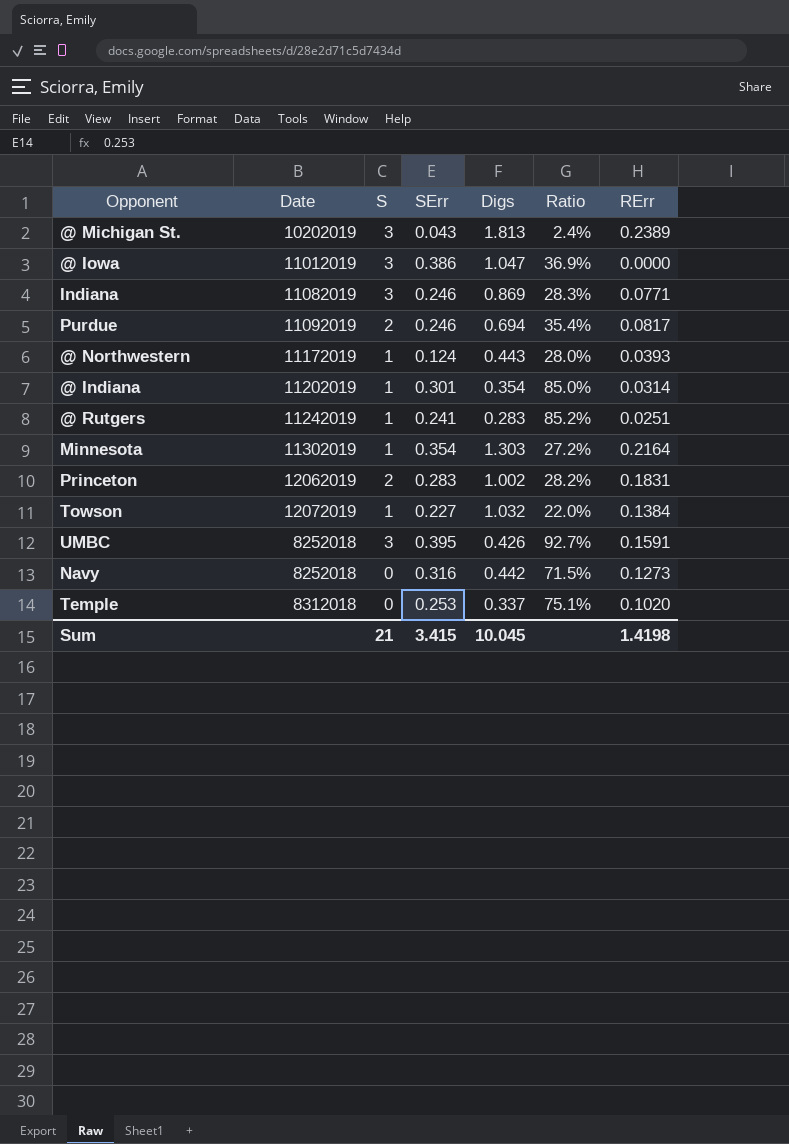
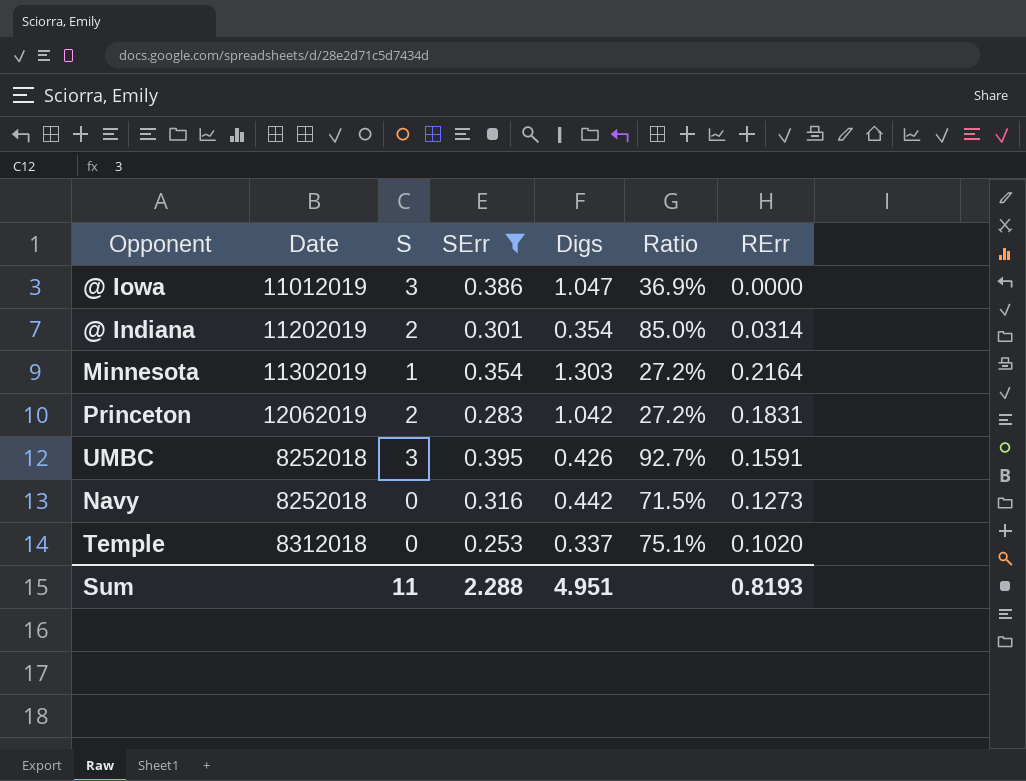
filter: none -> SErr >= 0.253
@ Indiana | S: 1 -> 2
Princeton | Digs: 1.002 -> 1.042
Princeton | Ratio: 28.2% -> 27.2%
Sum | S: 21 -> 11
Sum | SErr: 3.415 -> 2.288
Sum | Digs: 10.045 -> 4.951
Sum | RErr: 1.4198 -> 0.8193

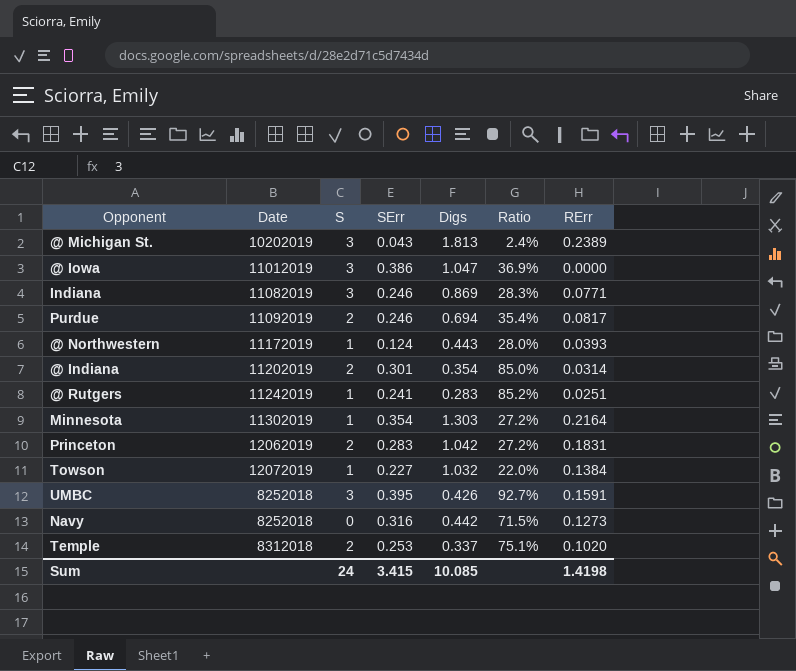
filter: SErr >= 0.253 -> none
Temple | S: 0 -> 2
Sum | S: 11 -> 24
Sum | SErr: 2.288 -> 3.415
Sum | Digs: 4.951 -> 10.085
Sum | RErr: 0.8193 -> 1.4198

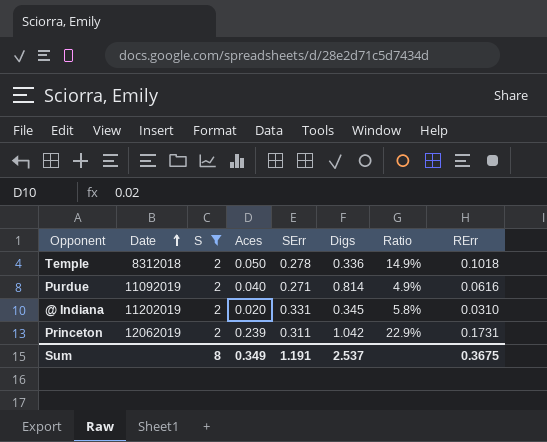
filter: none -> S = 2
row order: none -> Date ascending
column Aces | position: none -> 4
column Ratio | formula: [SErr] / [Digs] -> [Aces] / [Digs]
Temple | SErr: 0.253 -> 0.278
Temple | Digs: 0.337 -> 0.336
Temple | RErr: 0.1020 -> 0.1018
Purdue | SErr: 0.246 -> 0.271
Purdue | Digs: 0.694 -> 0.814
Purdue | RErr: 0.0817 -> 0.0616
@ Indiana | SErr: 0.301 -> 0.331
@ Indiana | Digs: 0.354 -> 0.345
@ Indiana | RErr: 0.0314 -> 0.0310
Princeton | SErr: 0.283 -> 0.311
Princeton | RErr: 0.1831 -> 0.1731
Sum | S: 24 -> 8
Sum | SErr: 3.415 -> 1.191
Sum | Digs: 10.085 -> 2.537
Sum | RErr: 1.4198 -> 0.3675

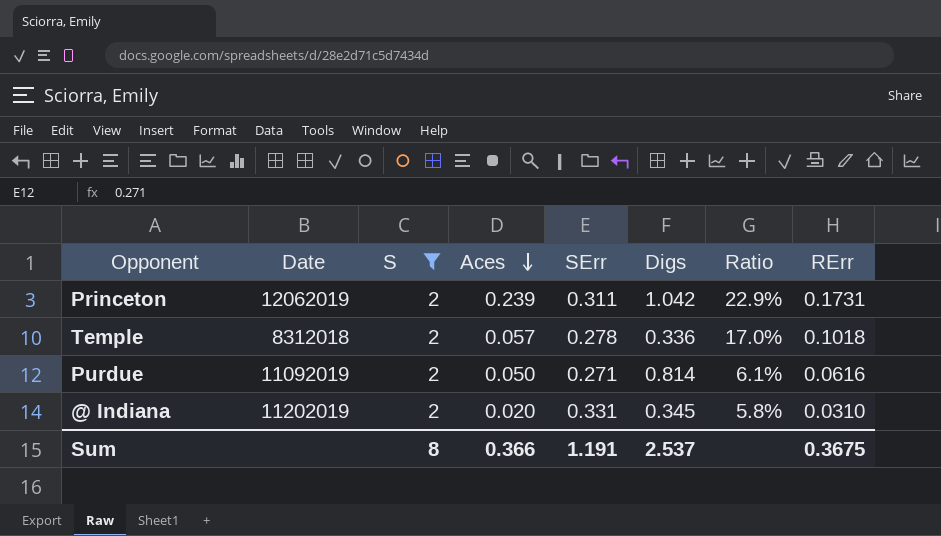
row order: Date ascending -> Aces descending
Temple | Aces: 0.050 -> 0.057
Temple | Ratio: 14.9% -> 17.0%
Purdue | Aces: 0.040 -> 0.050
Purdue | Ratio: 4.9% -> 6.1%
Sum | Aces: 0.349 -> 0.366

